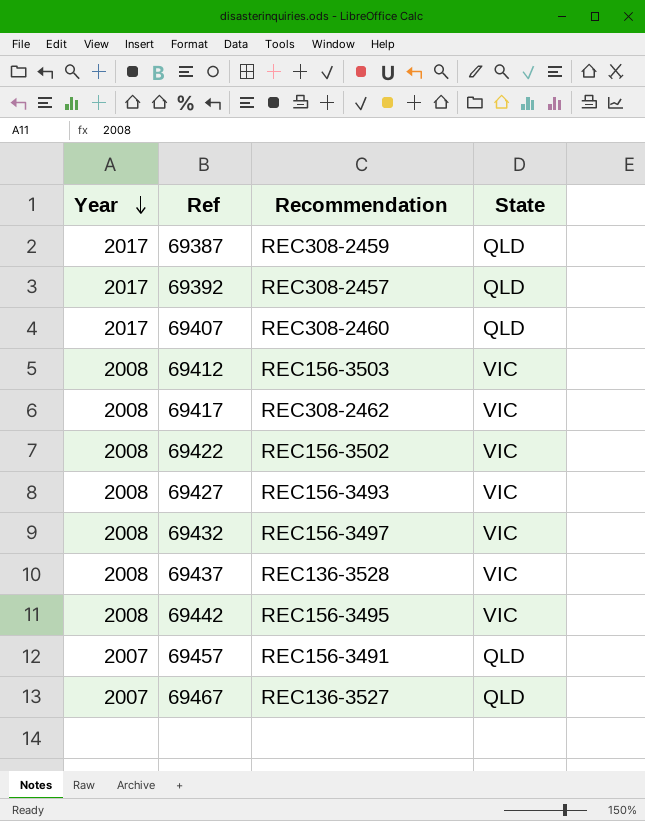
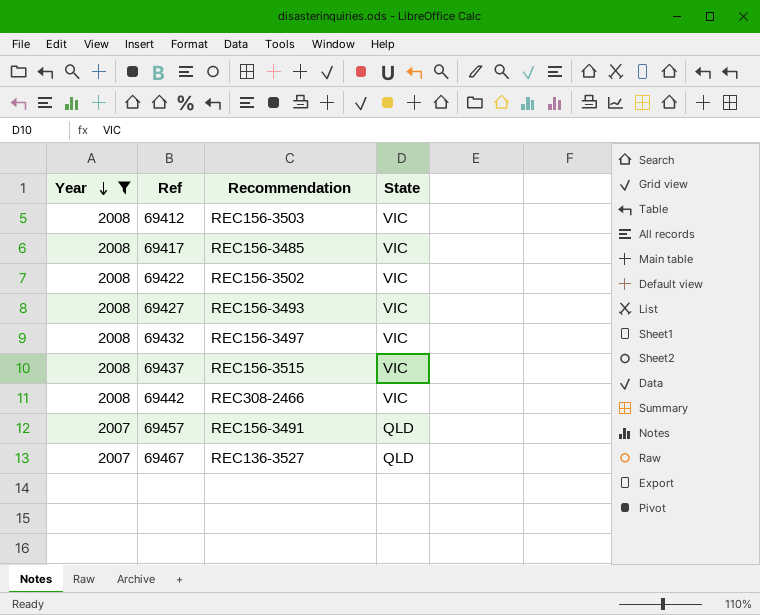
filter: none -> Year != 2017
69417 | Recommendation: REC308-2462 -> REC156-3485
69437 | Recommendation: REC136-3528 -> REC156-3515
69442 | Recommendation: REC156-3495 -> REC308-2466

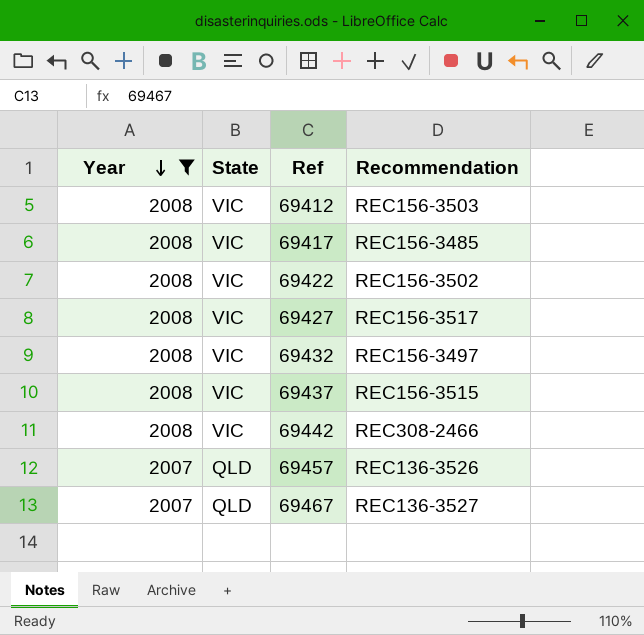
column State | position: 4 -> 2
69427 | Recommendation: REC156-3493 -> REC156-3517
69457 | Recommendation: REC156-3491 -> REC136-3526

